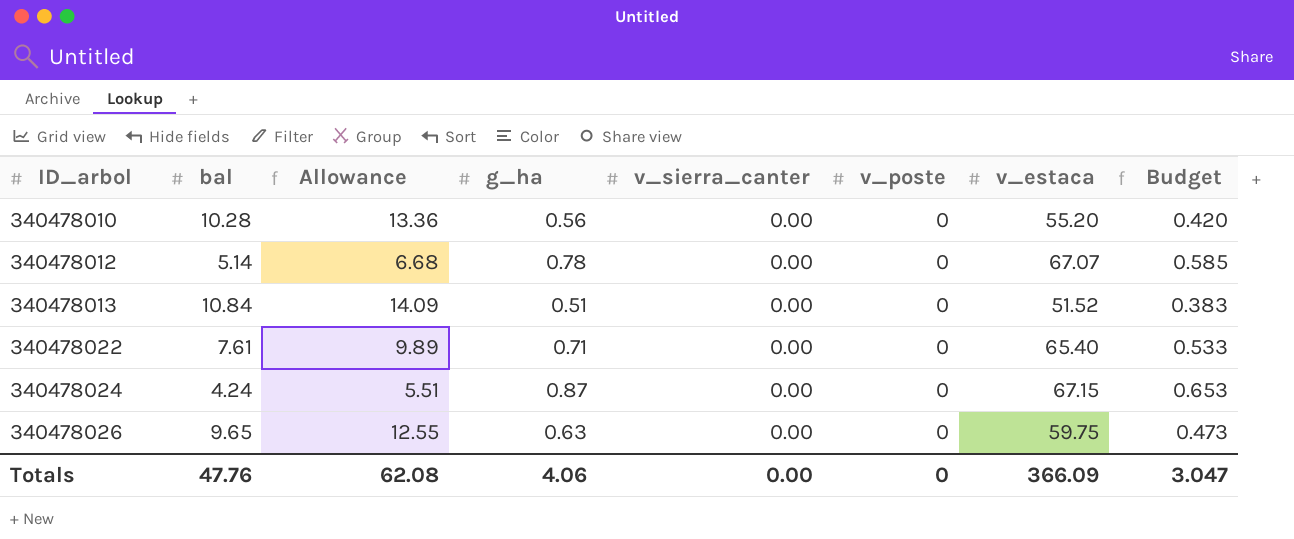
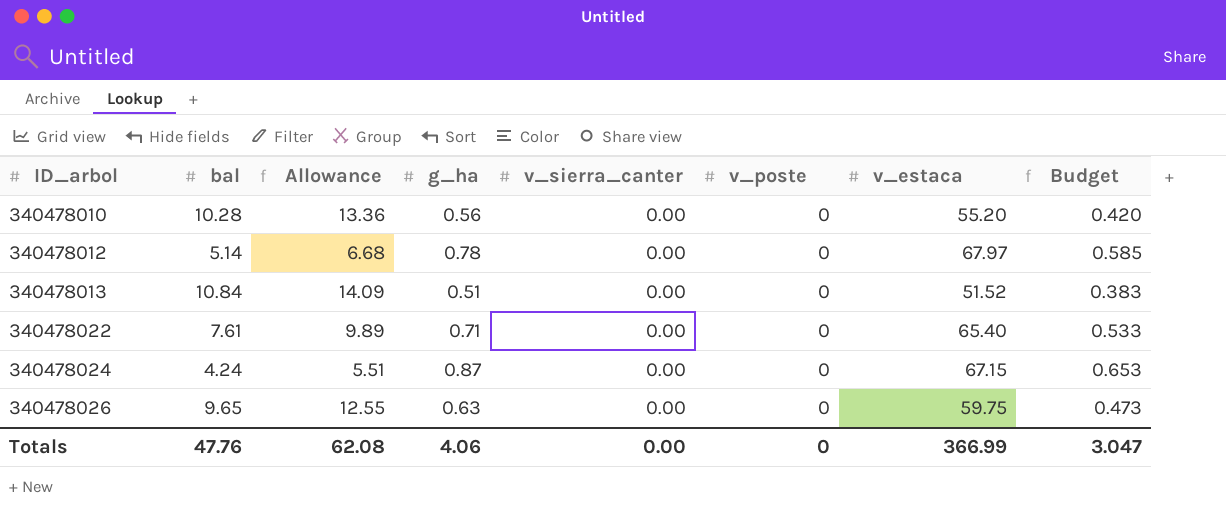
340478012 | v_estaca: 67.07 -> 67.97
Totals | v_estaca: 366.09 -> 366.99

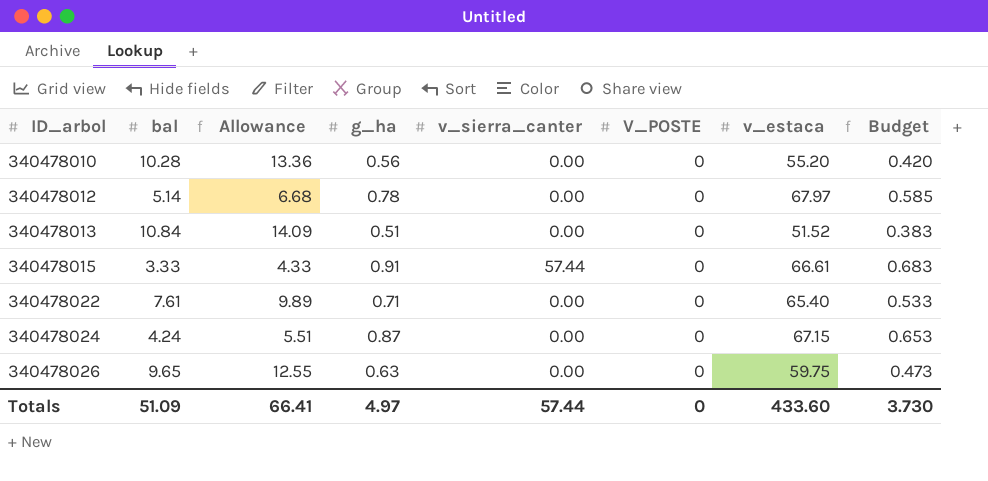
column name: v_poste -> V_POSTE
row 340478015: none -> 3.33 | 4.33 | 0.91 | 57.44 | 0 | 66.61 | 0.683
Totals | bal: 47.76 -> 51.09
Totals | Allowance: 62.08 -> 66.41
Totals | g_ha: 4.06 -> 4.97
Totals | v_sierra_canter: 0.00 -> 57.44
Totals | v_estaca: 366.99 -> 433.60
Totals | Budget: 3.047 -> 3.730

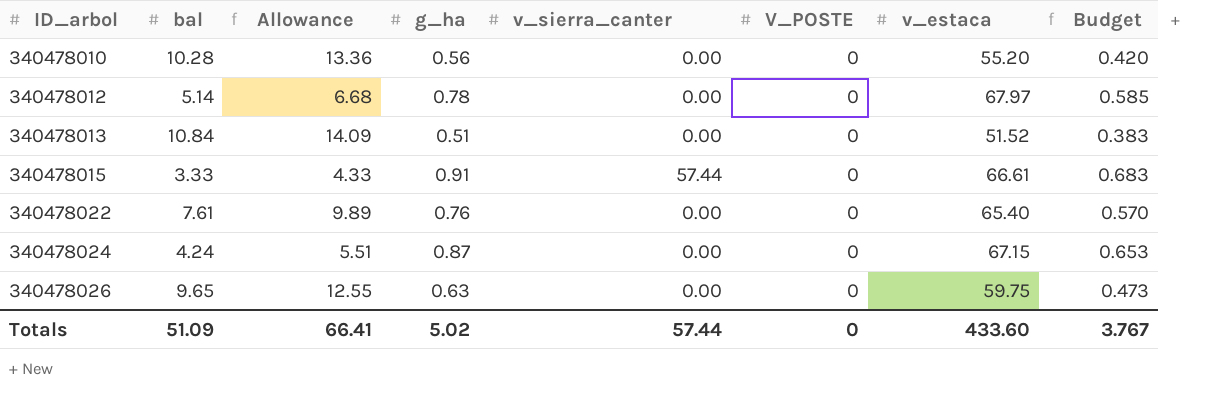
340478022 | g_ha: 0.71 -> 0.76
340478022 | Budget: 0.533 -> 0.570
Totals | g_ha: 4.97 -> 5.02
Totals | Budget: 3.730 -> 3.767

